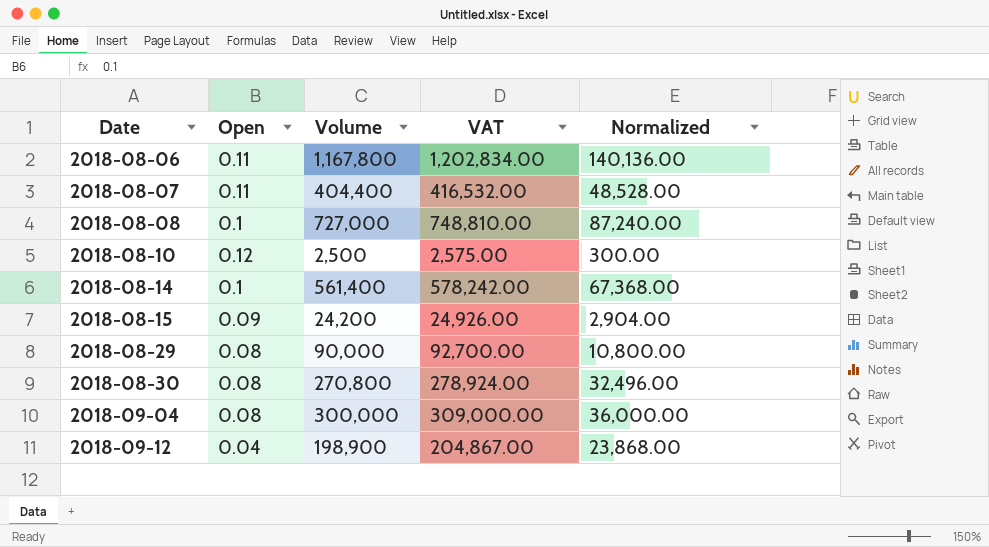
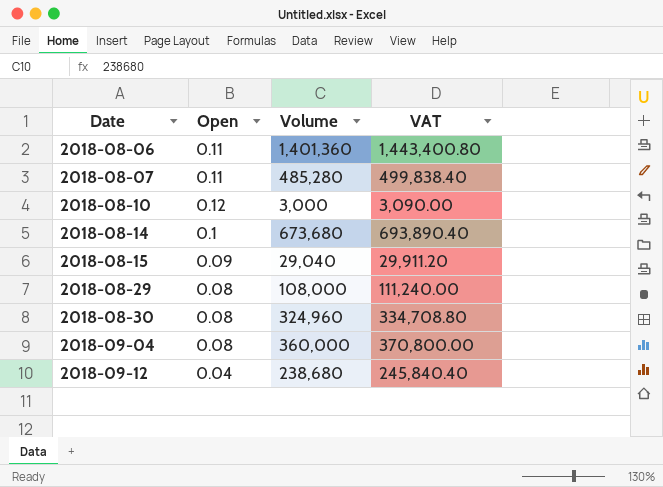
column Normalized | formula: [Volume] * 0.12 -> none
row 2018-08-08: 0.1 | 727,000 | 748,810.00 | 87,240.00 -> none
2018-08-06 | Volume: 1,167,800 -> 1,401,360
2018-08-06 | VAT: 1,202,834.00 -> 1,443,400.80
2018-08-07 | Volume: 404,400 -> 485,280
2018-08-07 | VAT: 416,532.00 -> 499,838.40
2018-08-10 | Volume: 2,500 -> 3,000
2018-08-10 | VAT: 2,575.00 -> 3,090.00
2018-08-14 | Volume: 561,400 -> 673,680
2018-08-14 | VAT: 578,242.00 -> 693,890.40
2018-08-15 | Volume: 24,200 -> 29,040
2018-08-15 | VAT: 24,926.00 -> 29,911.20
2018-08-29 | Volume: 90,000 -> 108,000
2018-08-29 | VAT: 92,700.00 -> 111,240.00
2018-08-30 | Volume: 270,800 -> 324,960
2018-08-30 | VAT: 278,924.00 -> 334,708.80
2018-09-04 | Volume: 300,000 -> 360,000
2018-09-04 | VAT: 309,000.00 -> 370,800.00
2018-09-12 | Volume: 198,900 -> 238,680
2018-09-12 | VAT: 204,867.00 -> 245,840.40

